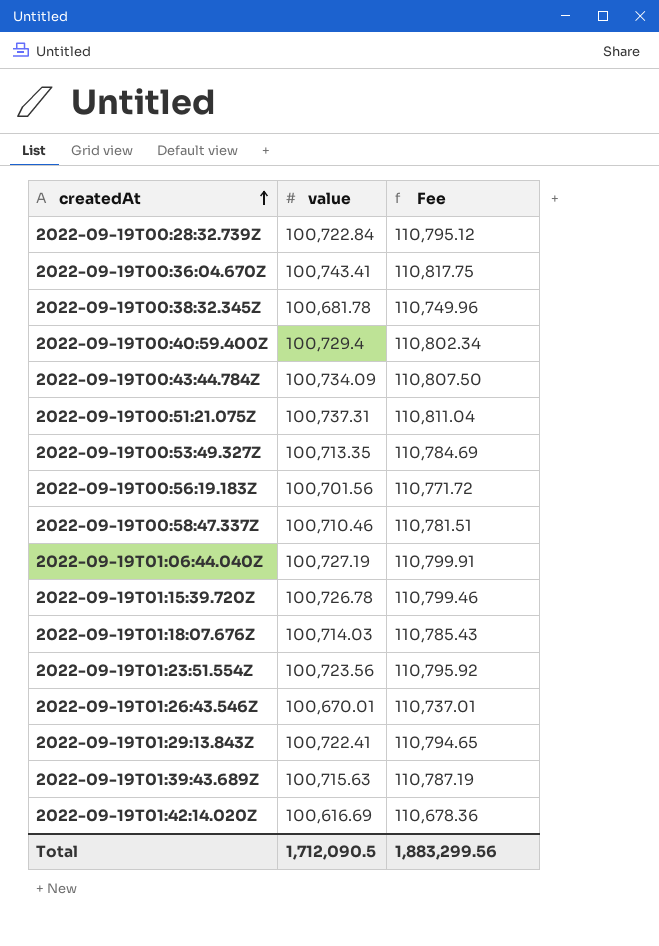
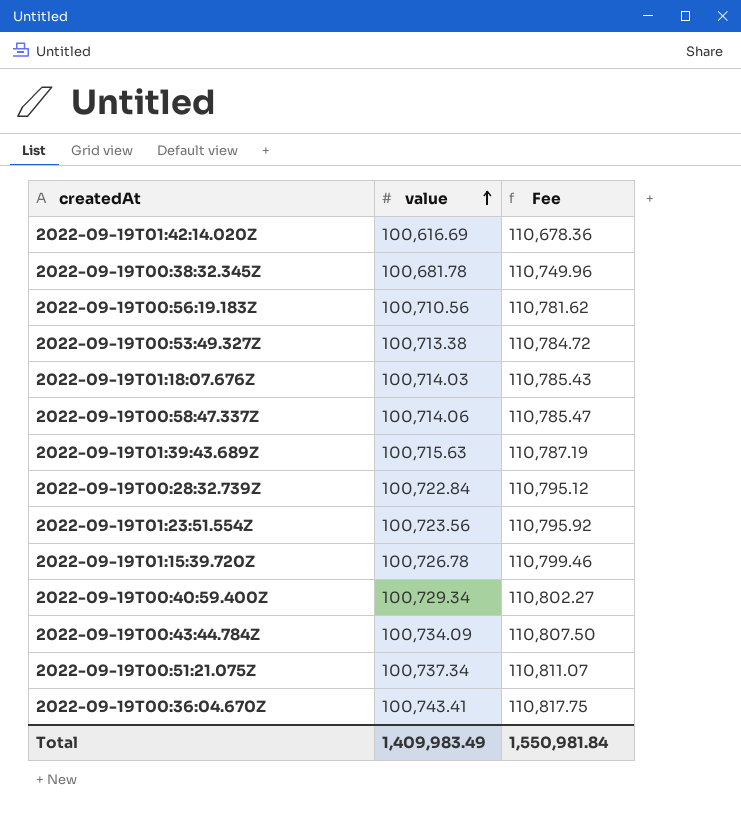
row order: createdAt ascending -> value ascending
row 2022-09-19T01:06:44.040Z: 100,727.19 | 110,799.91 -> none
row 2022-09-19T01:26:43.546Z: 100,670.01 | 110,737.01 -> none
row 2022-09-19T01:29:13.843Z: 100,722.41 | 110,794.65 -> none
2022-09-19T00:56:19.183Z | value: 100,701.56 -> 100,710.56
2022-09-19T00:56:19.183Z | Fee: 110,771.72 -> 110,781.62
2022-09-19T00:53:49.327Z | value: 100,713.35 -> 100,713.38
2022-09-19T00:53:49.327Z | Fee: 110,784.69 -> 110,784.72
2022-09-19T00:58:47.337Z | value: 100,710.46 -> 100,714.06
2022-09-19T00:58:47.337Z | Fee: 110,781.51 -> 110,785.47
2022-09-19T00:40:59.400Z | value: 100,729.4 -> 100,729.34
2022-09-19T00:40:59.400Z | Fee: 110,802.34 -> 110,802.27
2022-09-19T00:51:21.075Z | value: 100,737.31 -> 100,737.34
2022-09-19T00:51:21.075Z | Fee: 110,811.04 -> 110,811.07
Total | value: 1,712,090.5 -> 1,409,983.49
Total | Fee: 1,883,299.56 -> 1,550,981.84

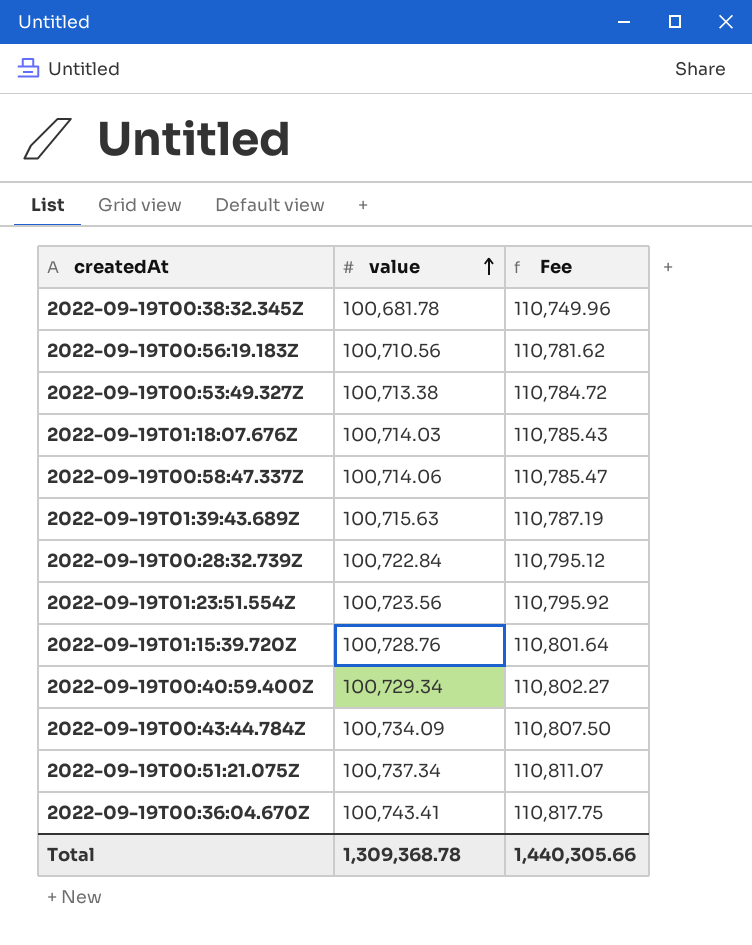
row 2022-09-19T01:42:14.020Z: 100,616.69 | 110,678.36 -> none
2022-09-19T01:15:39.720Z | value: 100,726.78 -> 100,728.76
2022-09-19T01:15:39.720Z | Fee: 110,799.46 -> 110,801.64
Total | value: 1,409,983.49 -> 1,309,368.78
Total | Fee: 1,550,981.84 -> 1,440,305.66

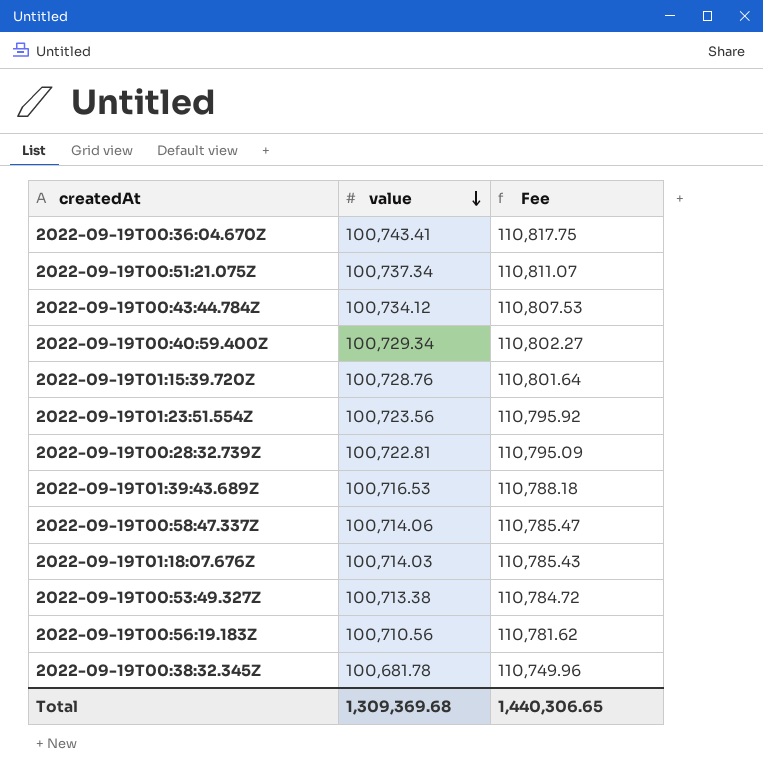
row order: value ascending -> value descending
2022-09-19T00:43:44.784Z | value: 100,734.09 -> 100,734.12
2022-09-19T00:43:44.784Z | Fee: 110,807.50 -> 110,807.53
2022-09-19T00:28:32.739Z | value: 100,722.84 -> 100,722.81
2022-09-19T00:28:32.739Z | Fee: 110,795.12 -> 110,795.09
2022-09-19T01:39:43.689Z | value: 100,715.63 -> 100,716.53
2022-09-19T01:39:43.689Z | Fee: 110,787.19 -> 110,788.18
Total | value: 1,309,368.78 -> 1,309,369.68
Total | Fee: 1,440,305.66 -> 1,440,306.65

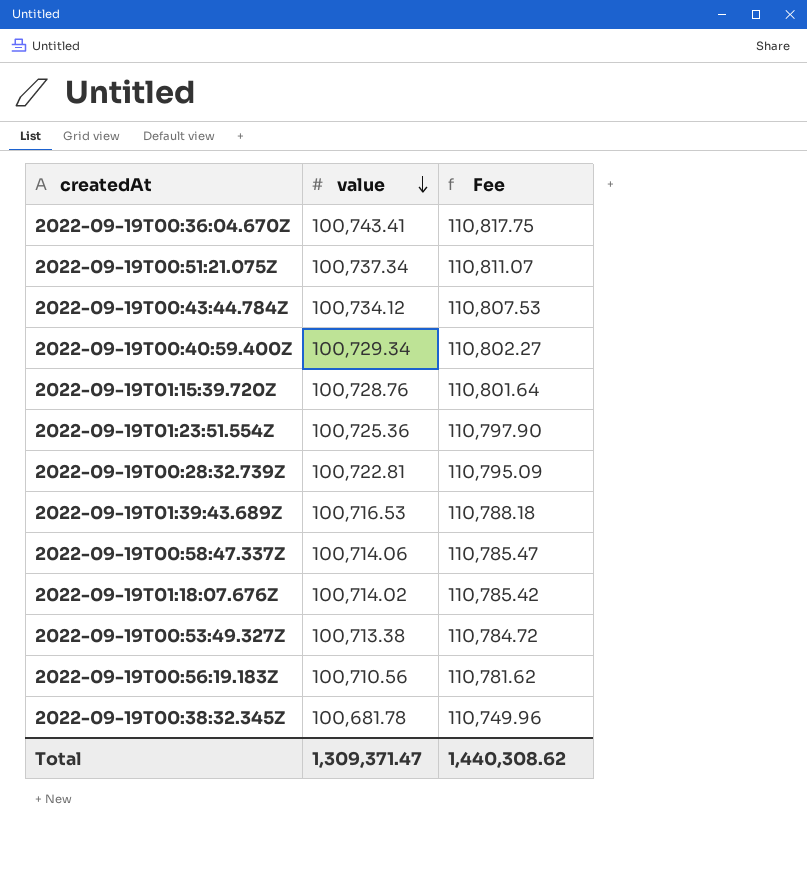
2022-09-19T01:23:51.554Z | value: 100,723.56 -> 100,725.36
2022-09-19T01:23:51.554Z | Fee: 110,795.92 -> 110,797.90
2022-09-19T01:18:07.676Z | value: 100,714.03 -> 100,714.02
2022-09-19T01:18:07.676Z | Fee: 110,785.43 -> 110,785.42
Total | value: 1,309,369.68 -> 1,309,371.47
Total | Fee: 1,440,306.65 -> 1,440,308.62

